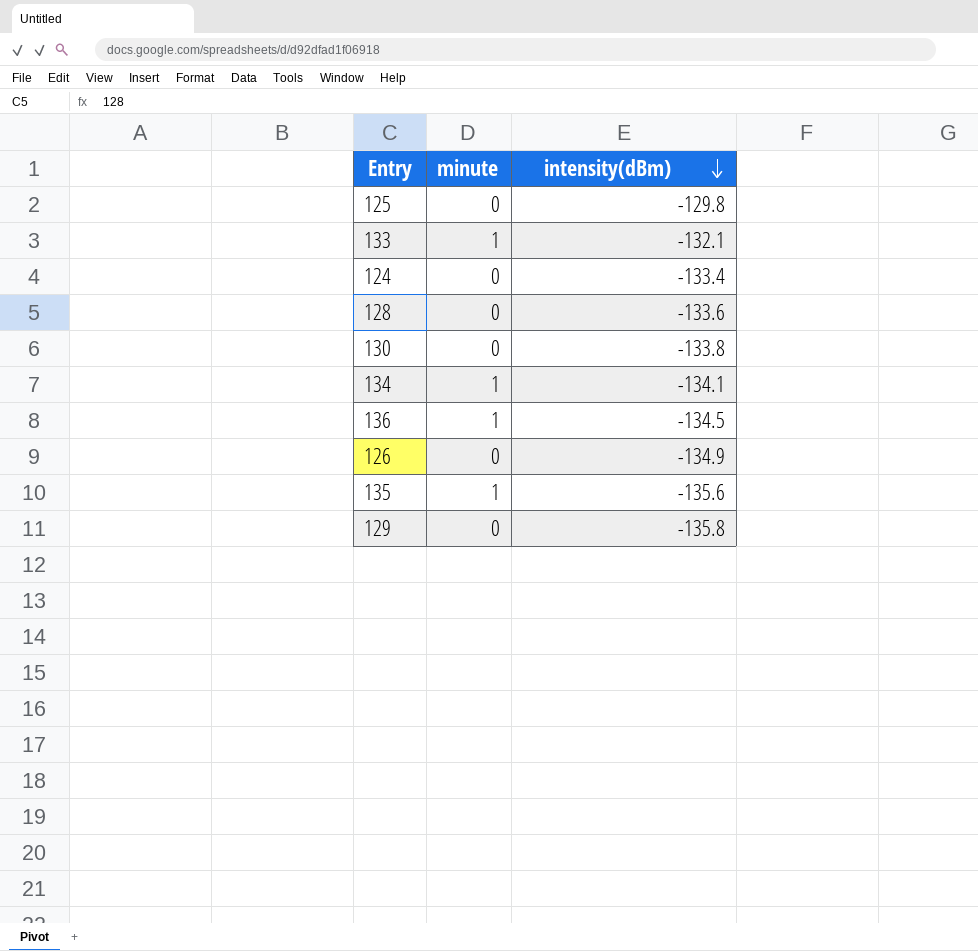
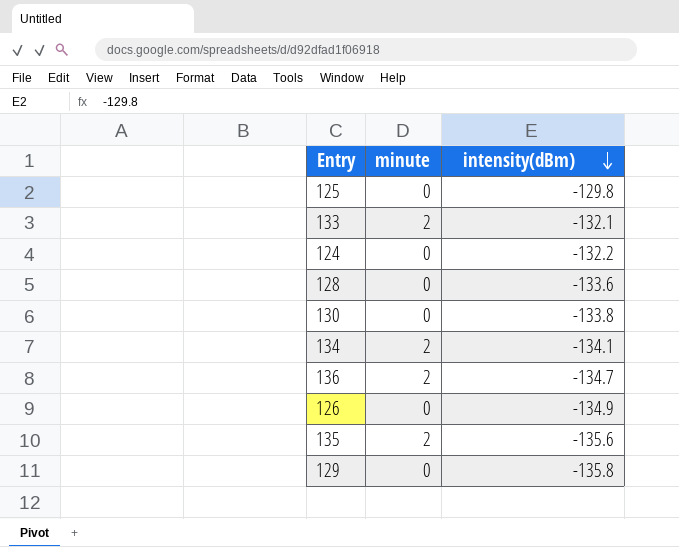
133 | minute: 1 -> 2
124 | intensity(dBm): -133.4 -> -132.2
134 | minute: 1 -> 2
136 | minute: 1 -> 2
136 | intensity(dBm): -134.5 -> -134.7
135 | minute: 1 -> 2

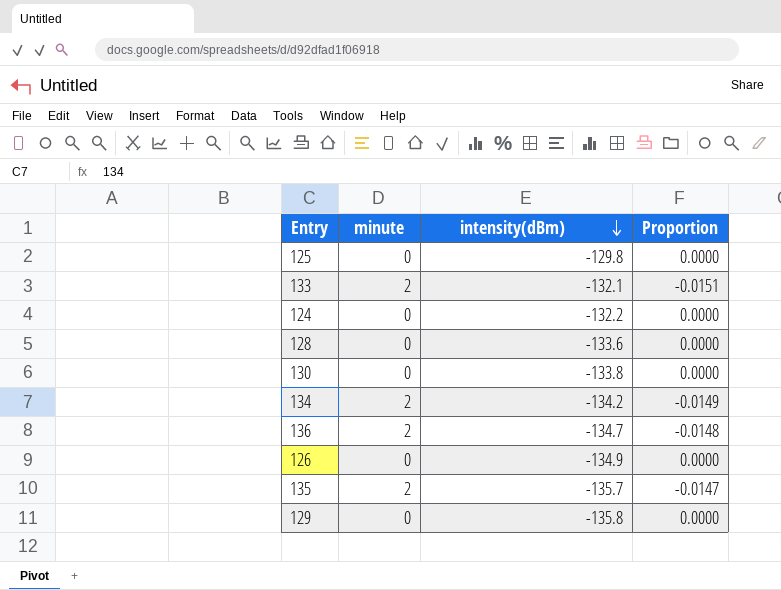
column Proportion | formula: none -> [minute] / [intensity(dBm)]
134 | intensity(dBm): -134.1 -> -134.2
135 | intensity(dBm): -135.6 -> -135.7

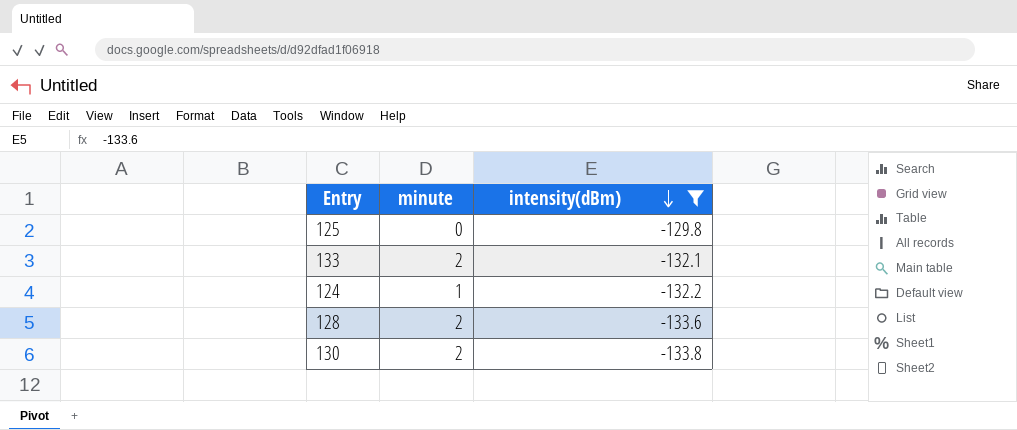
filter: none -> intensity(dBm) >= -133.8
column Proportion | formula: [minute] / [intensity(dBm)] -> none
124 | minute: 0 -> 1
128 | minute: 0 -> 2
130 | minute: 0 -> 2

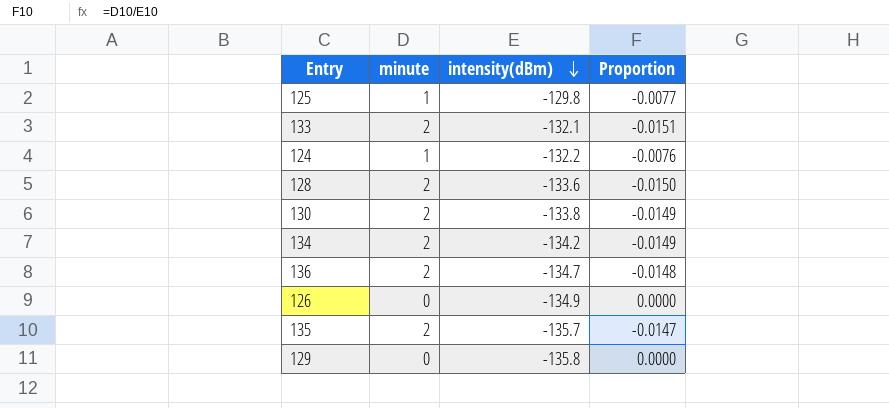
filter: intensity(dBm) >= -133.8 -> none
column Proportion | formula: none -> [minute] / [intensity(dBm)]
125 | minute: 0 -> 1

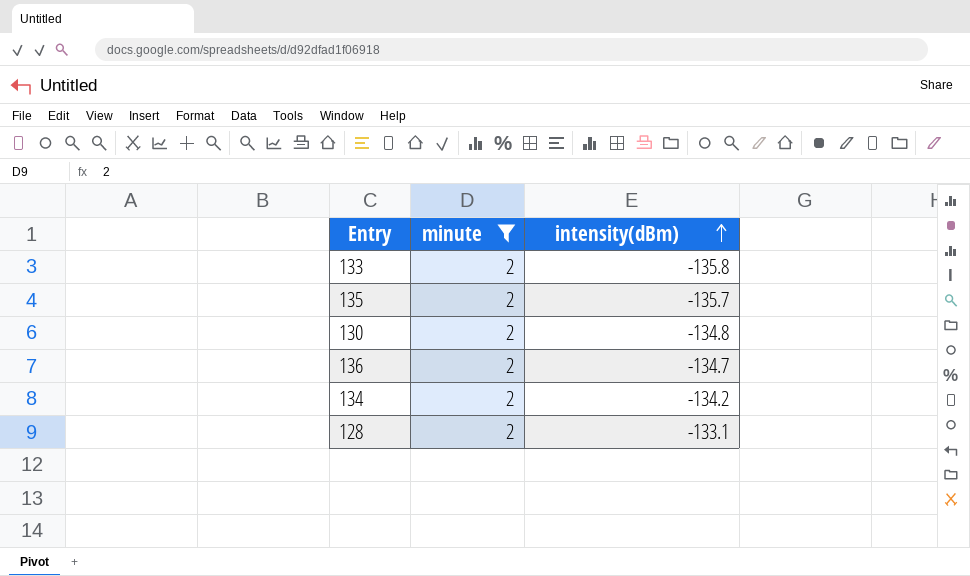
filter: none -> minute = 2
row order: intensity(dBm) descending -> intensity(dBm) ascending
column Proportion | formula: [minute] / [intensity(dBm)] -> none
133 | intensity(dBm): -132.1 -> -135.8
130 | intensity(dBm): -133.8 -> -134.8
128 | intensity(dBm): -133.6 -> -133.1

